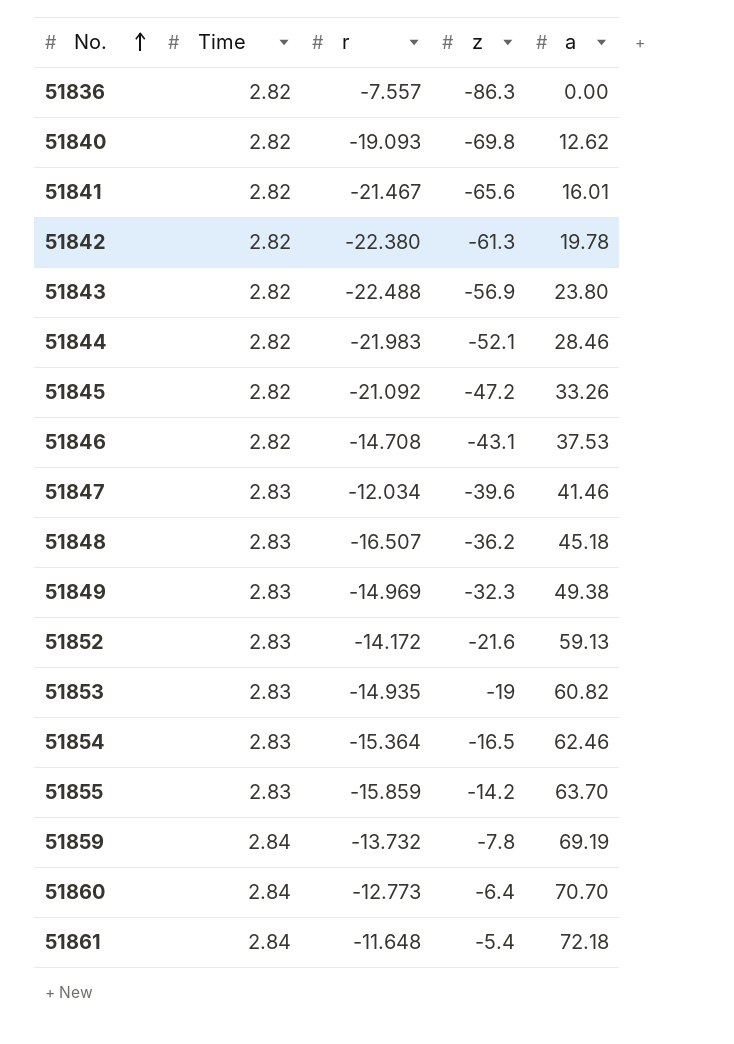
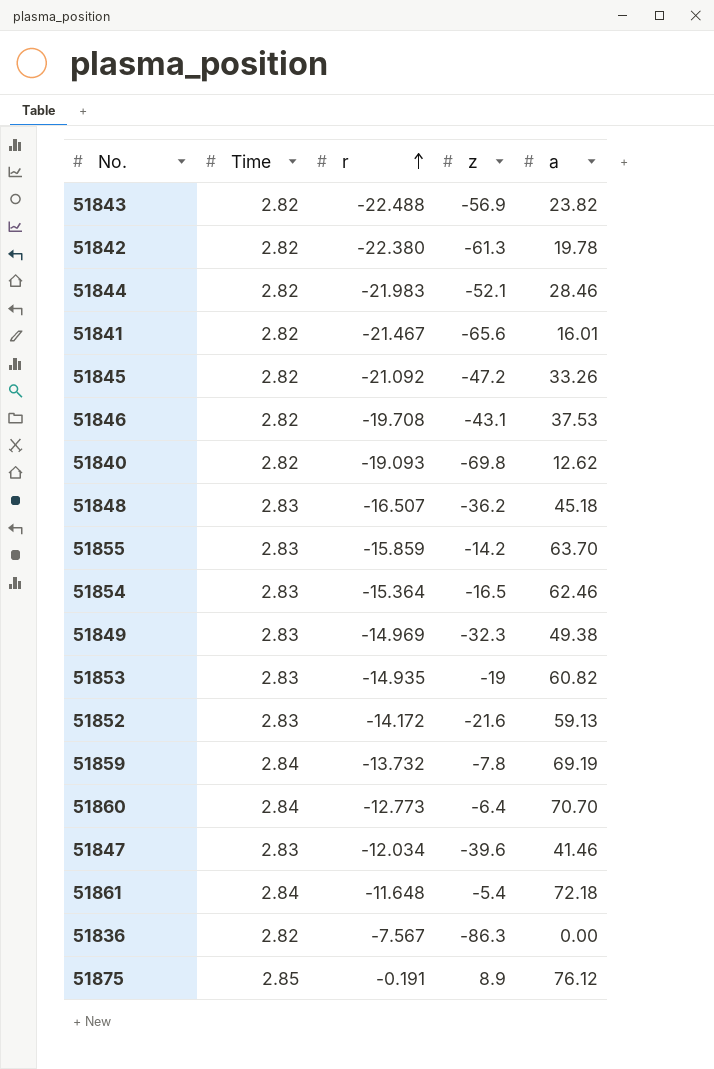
row order: No. ascending -> r ascending
51843 | a: 23.80 -> 23.82
51846 | r: -14.708 -> -19.708
51836 | r: -7.557 -> -7.567
row 51875: none -> 2.85 | -0.191 | 8.9 | 76.12

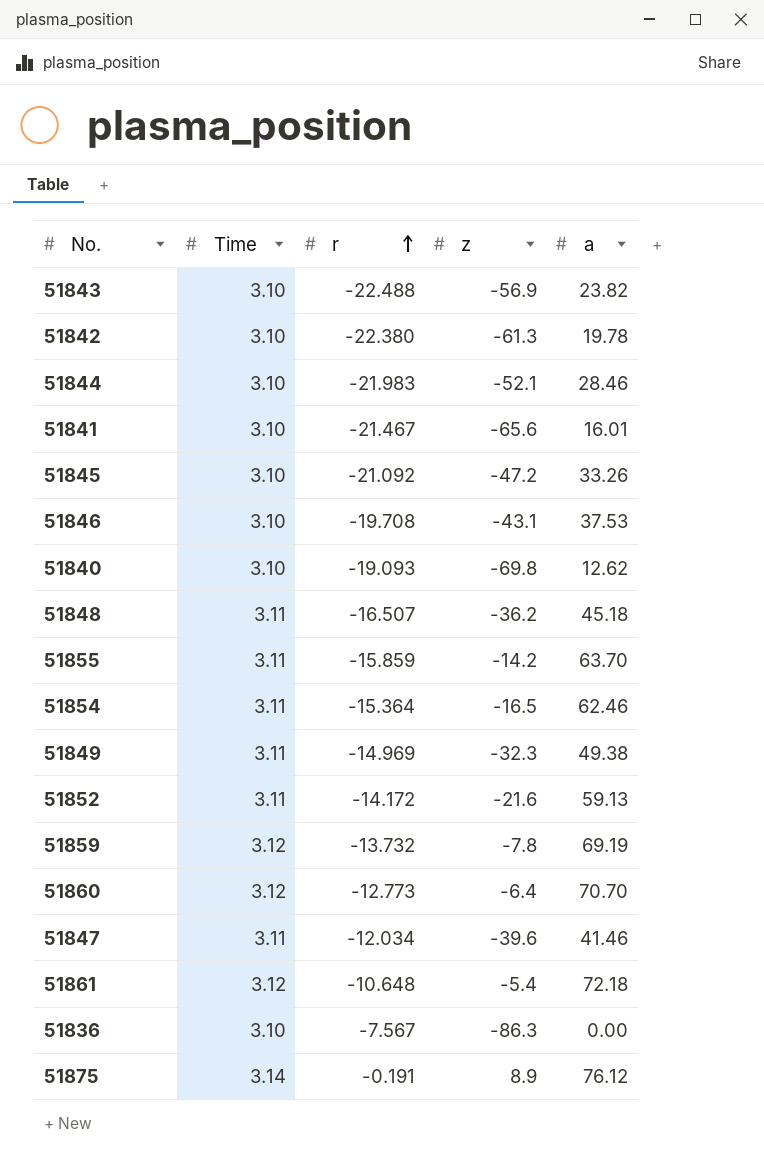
row 51853: 2.83 | -14.935 | -19 | 60.82 -> none
51843 | Time: 2.82 -> 3.10
51842 | Time: 2.82 -> 3.10
51844 | Time: 2.82 -> 3.10
51841 | Time: 2.82 -> 3.10
51845 | Time: 2.82 -> 3.10
51846 | Time: 2.82 -> 3.10
51840 | Time: 2.82 -> 3.10
51848 | Time: 2.83 -> 3.11
51855 | Time: 2.83 -> 3.11
51854 | Time: 2.83 -> 3.11
51849 | Time: 2.83 -> 3.11
51852 | Time: 2.83 -> 3.11
51859 | Time: 2.84 -> 3.12
51860 | Time: 2.84 -> 3.12
51847 | Time: 2.83 -> 3.11
51861 | Time: 2.84 -> 3.12
51861 | r: -11.648 -> -10.648
51836 | Time: 2.82 -> 3.10
51875 | Time: 2.85 -> 3.14

